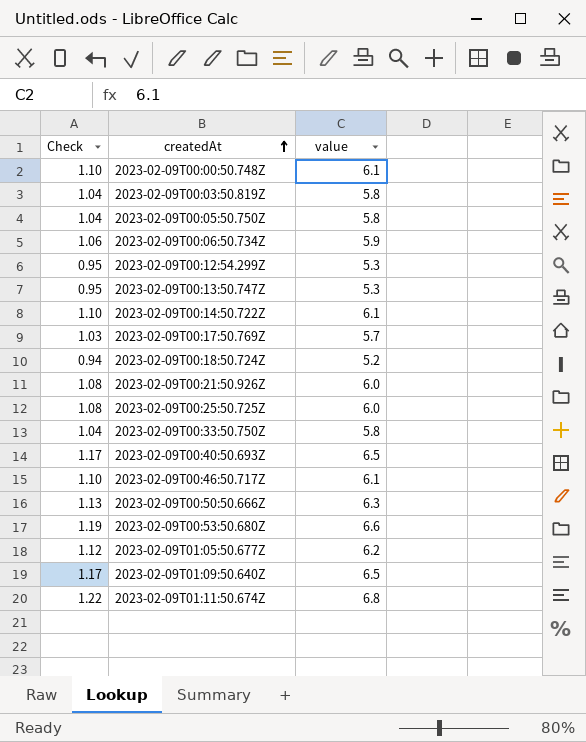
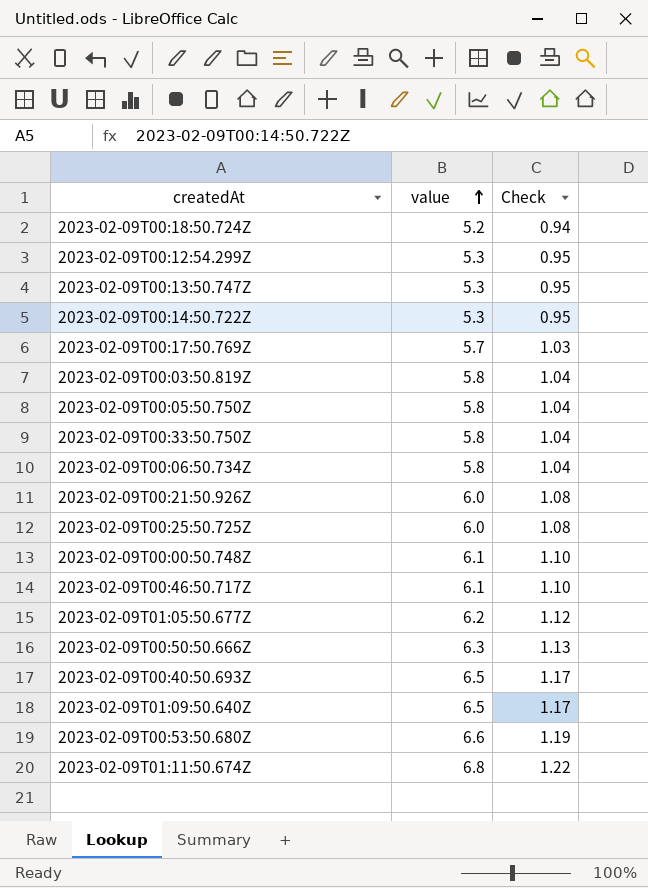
row order: createdAt ascending -> value ascending
column Check | position: 1 -> 3
2023-02-09T00:14:50.722Z | value: 6.1 -> 5.3
2023-02-09T00:14:50.722Z | Check: 1.10 -> 0.95
2023-02-09T00:06:50.734Z | value: 5.9 -> 5.8
2023-02-09T00:06:50.734Z | Check: 1.06 -> 1.04

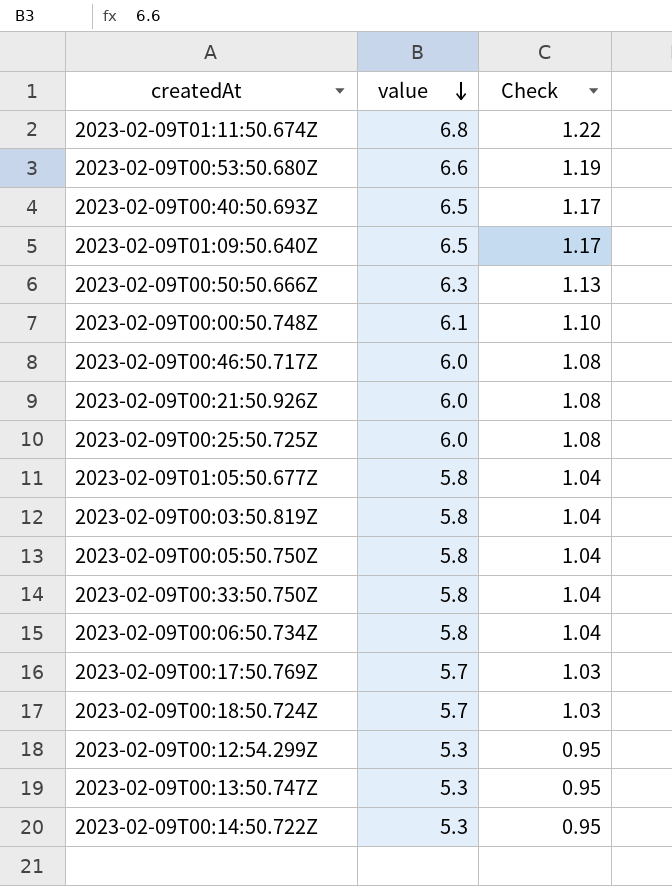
row order: value ascending -> value descending
2023-02-09T00:46:50.717Z | value: 6.1 -> 6.0
2023-02-09T00:46:50.717Z | Check: 1.10 -> 1.08
2023-02-09T01:05:50.677Z | value: 6.2 -> 5.8
2023-02-09T01:05:50.677Z | Check: 1.12 -> 1.04
2023-02-09T00:18:50.724Z | value: 5.2 -> 5.7
2023-02-09T00:18:50.724Z | Check: 0.94 -> 1.03

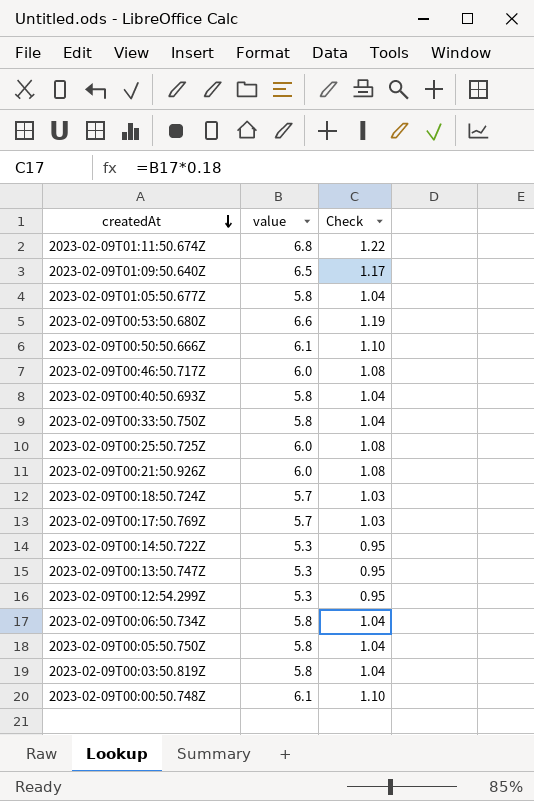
row order: value descending -> createdAt descending
2023-02-09T00:50:50.666Z | value: 6.3 -> 6.1
2023-02-09T00:50:50.666Z | Check: 1.13 -> 1.10
2023-02-09T00:40:50.693Z | value: 6.5 -> 5.8
2023-02-09T00:40:50.693Z | Check: 1.17 -> 1.04

